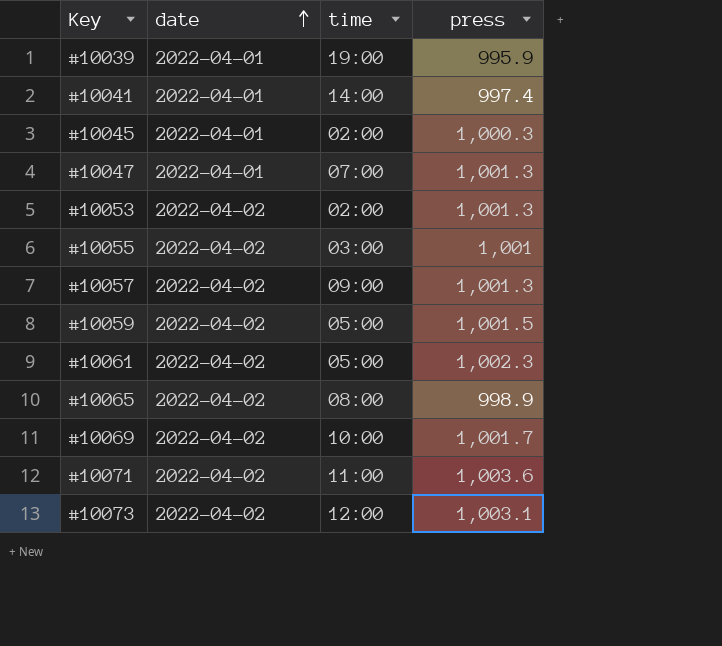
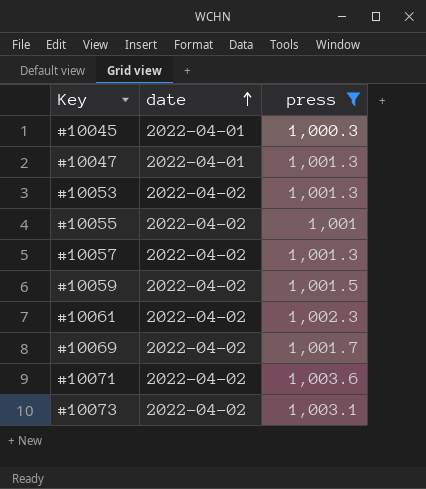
filter: none -> press >= 1,000.3
column time | position: 3 -> none

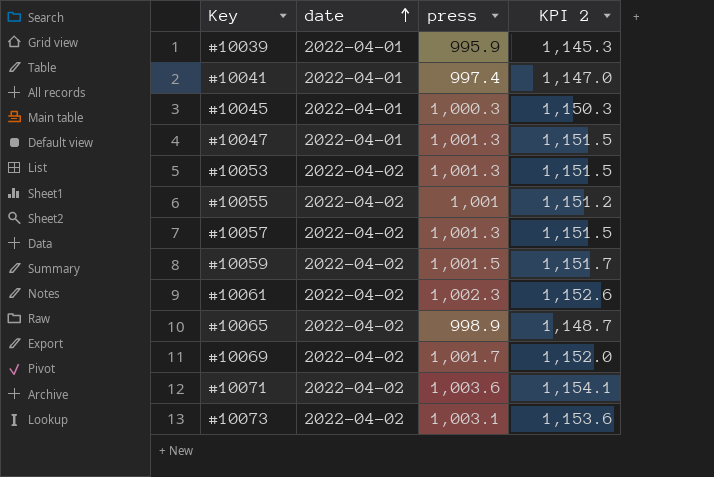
filter: press >= 1,000.3 -> none
column KPI 2 | formula: none -> [press] * 1.15

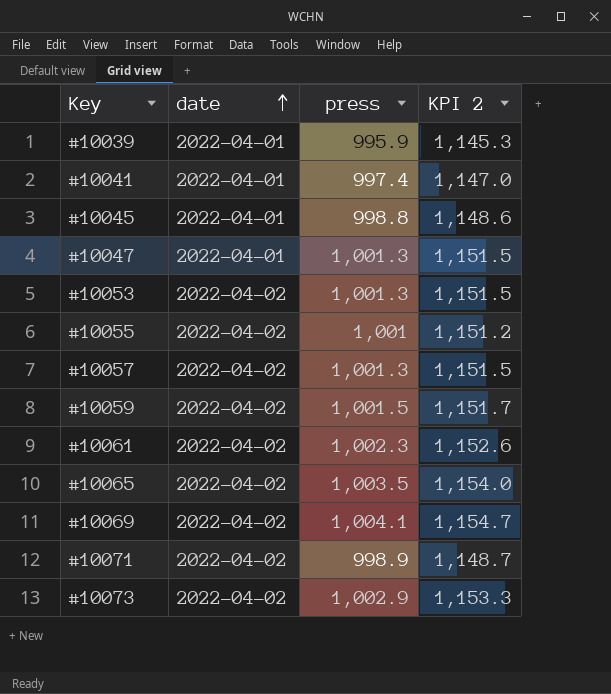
#10045 | press: 1,000.3 -> 998.8
#10045 | KPI 2: 1,150.3 -> 1,148.6
#10065 | press: 998.9 -> 1,003.5
#10065 | KPI 2: 1,148.7 -> 1,154.0
#10069 | press: 1,001.7 -> 1,004.1
#10069 | KPI 2: 1,152.0 -> 1,154.7
#10071 | press: 1,003.6 -> 998.9
#10071 | KPI 2: 1,154.1 -> 1,148.7
#10073 | press: 1,003.1 -> 1,002.9
#10073 | KPI 2: 1,153.6 -> 1,153.3

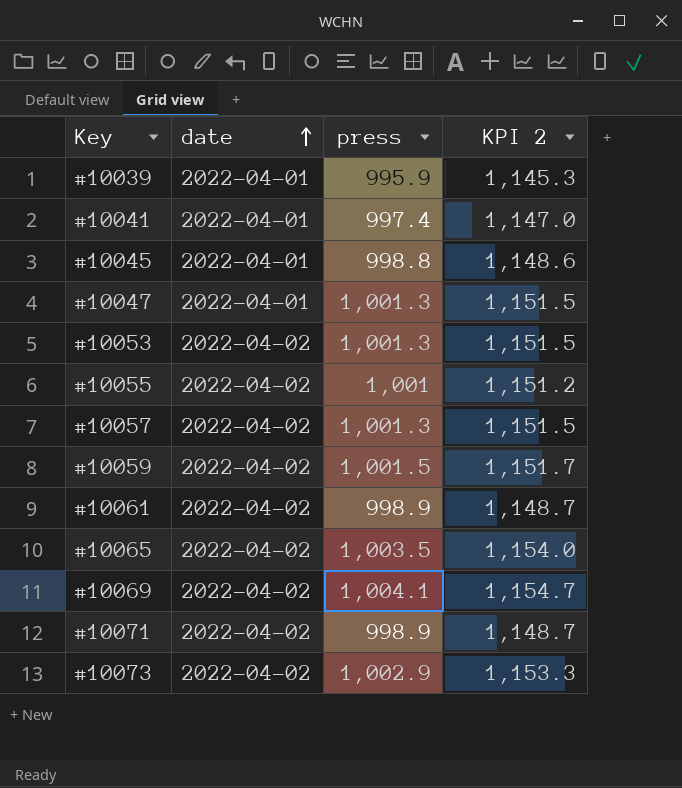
#10061 | press: 1,002.3 -> 998.9
#10061 | KPI 2: 1,152.6 -> 1,148.7

